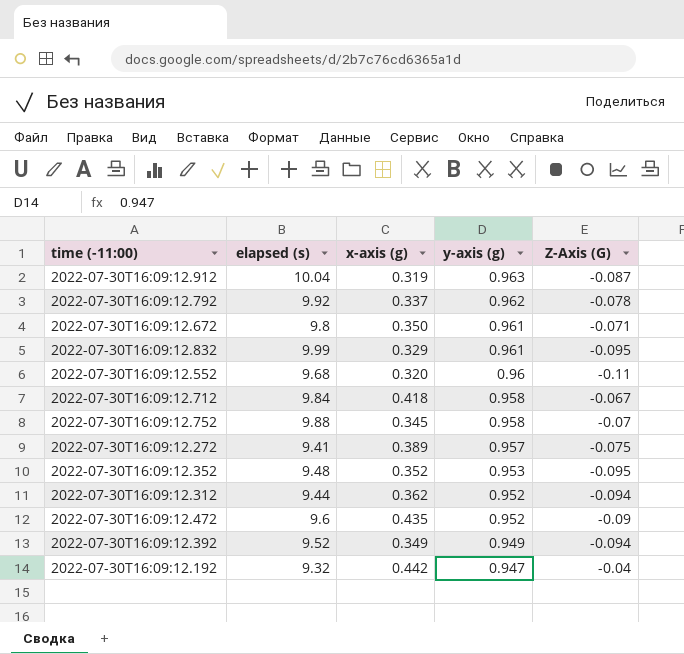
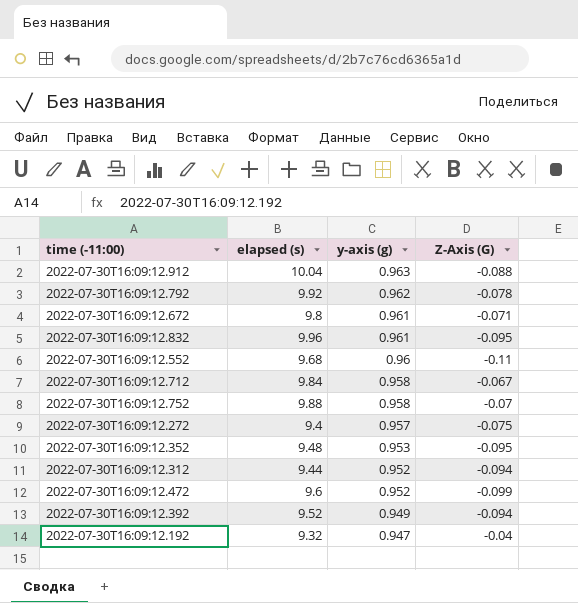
column x-axis (g) | position: 3 -> none
2022-07-30T16:09:12.912 | Z-Axis (G): -0.087 -> -0.088
2022-07-30T16:09:12.832 | elapsed (s): 9.99 -> 9.96
2022-07-30T16:09:12.272 | elapsed (s): 9.41 -> 9.4
2022-07-30T16:09:12.472 | Z-Axis (G): -0.09 -> -0.099

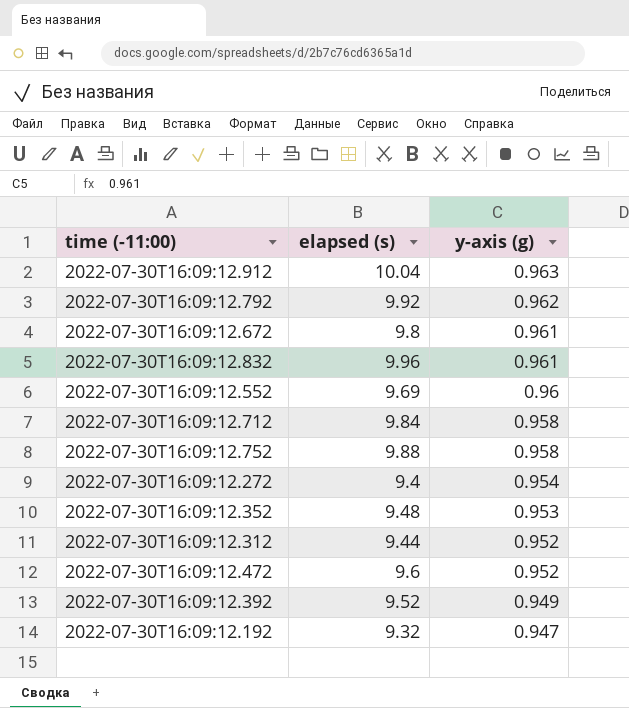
column Z-Axis (G) | position: 4 -> none
2022-07-30T16:09:12.552 | elapsed (s): 9.68 -> 9.69
2022-07-30T16:09:12.272 | y-axis (g): 0.957 -> 0.954

